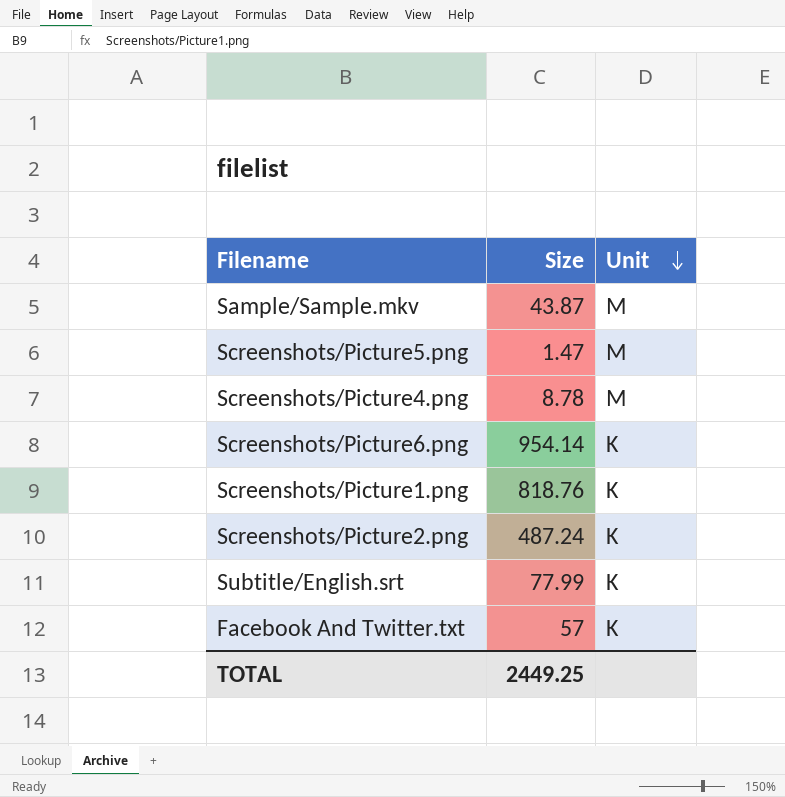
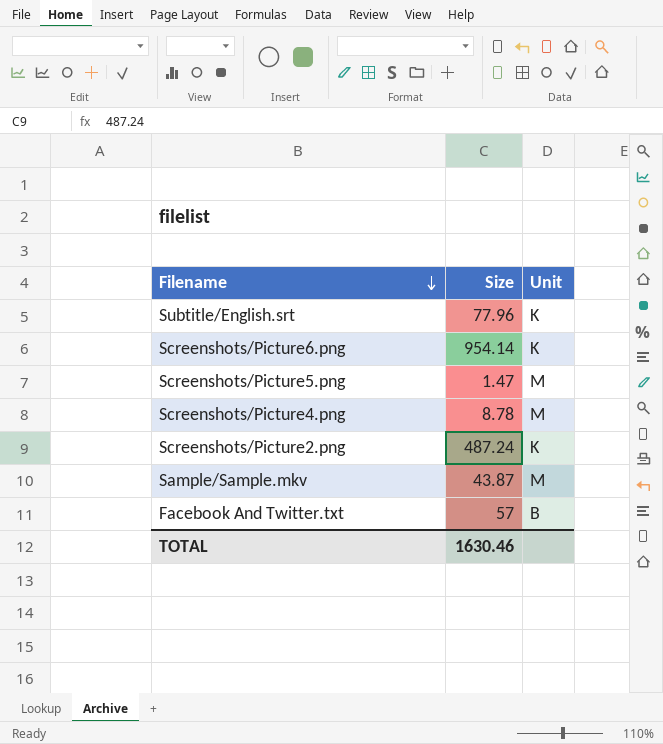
row order: Unit descending -> Filename descending
row Screenshots/Picture1.png: 818.76 | K -> none
Subtitle/English.srt | Size: 77.99 -> 77.96
Facebook And Twitter.txt | Unit: K -> B
TOTAL | Size: 2449.25 -> 1630.46

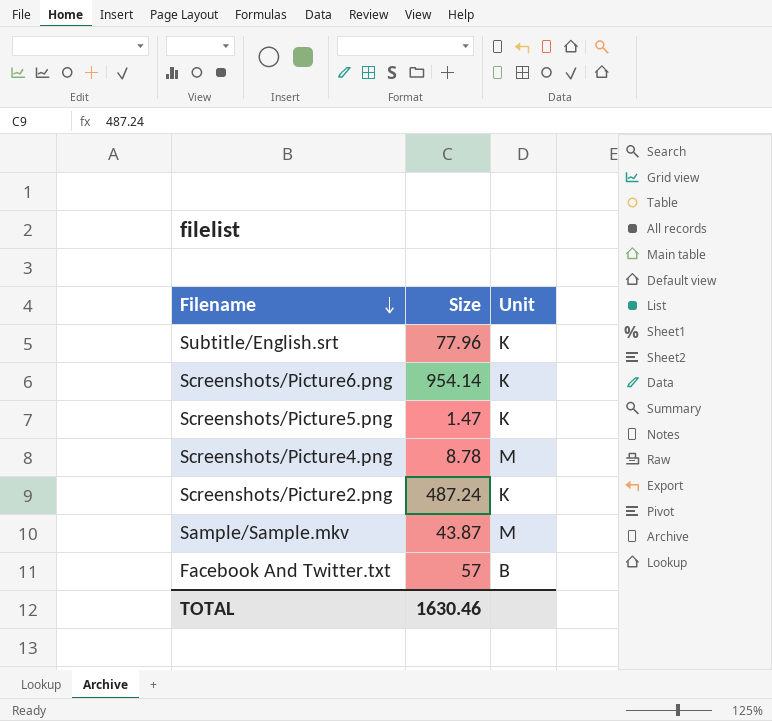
Screenshots/Picture5.png | Unit: M -> K

